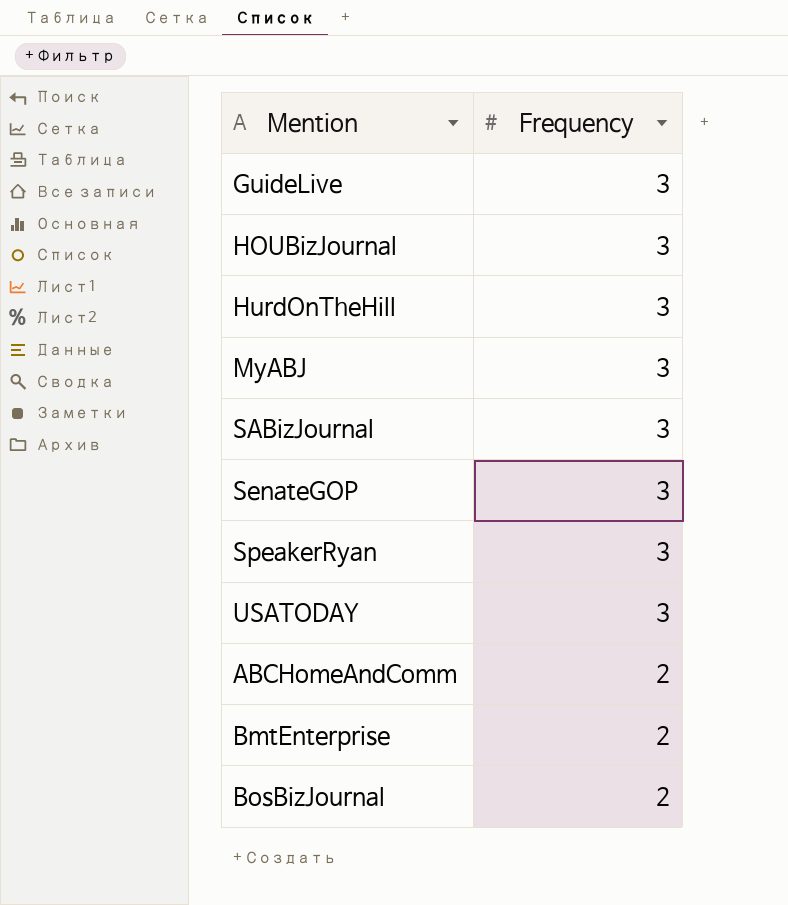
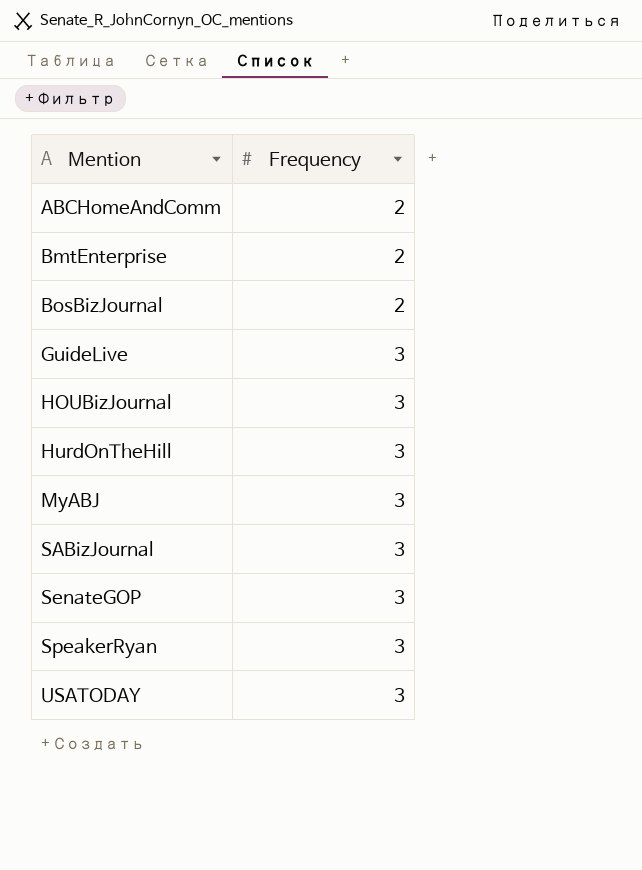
row order: Frequency descending -> Mention ascending

